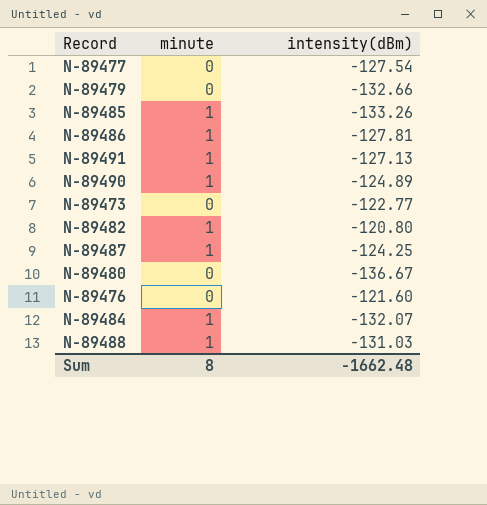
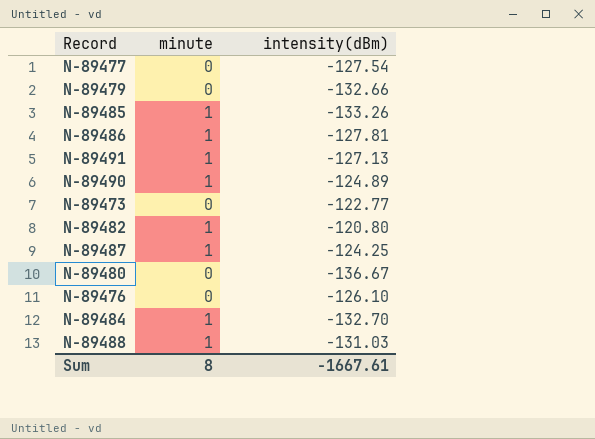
N-89476 | intensity(dBm): -121.60 -> -126.10
N-89484 | intensity(dBm): -132.07 -> -132.70
Sum | intensity(dBm): -1662.48 -> -1667.61

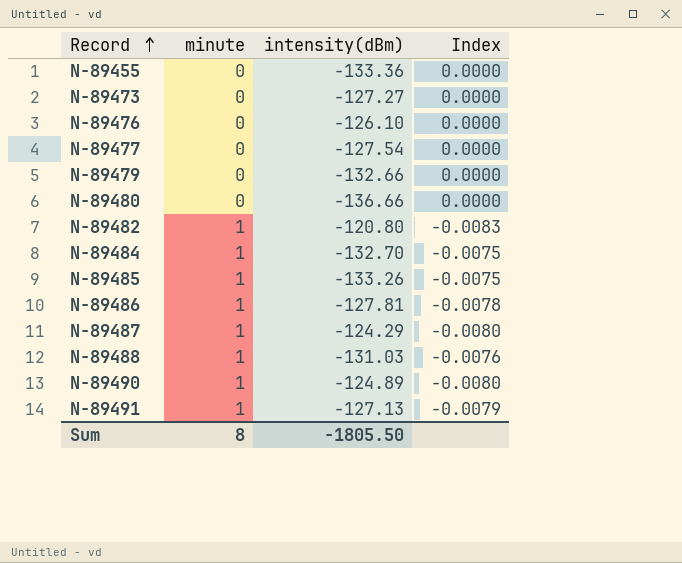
row order: none -> Record ascending
column Index | formula: none -> [minute] / [intensity(dBm)]
row N-89455: none -> 0 | -133.36 | 0.0000
N-89473 | intensity(dBm): -122.77 -> -127.27
N-89480 | intensity(dBm): -136.67 -> -136.66
N-89487 | intensity(dBm): -124.25 -> -124.29
Sum | intensity(dBm): -1667.61 -> -1805.50

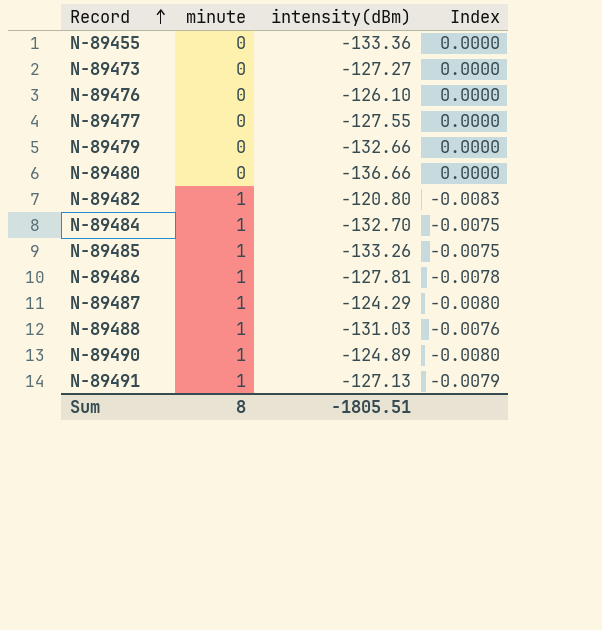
N-89477 | intensity(dBm): -127.54 -> -127.55
Sum | intensity(dBm): -1805.50 -> -1805.51

